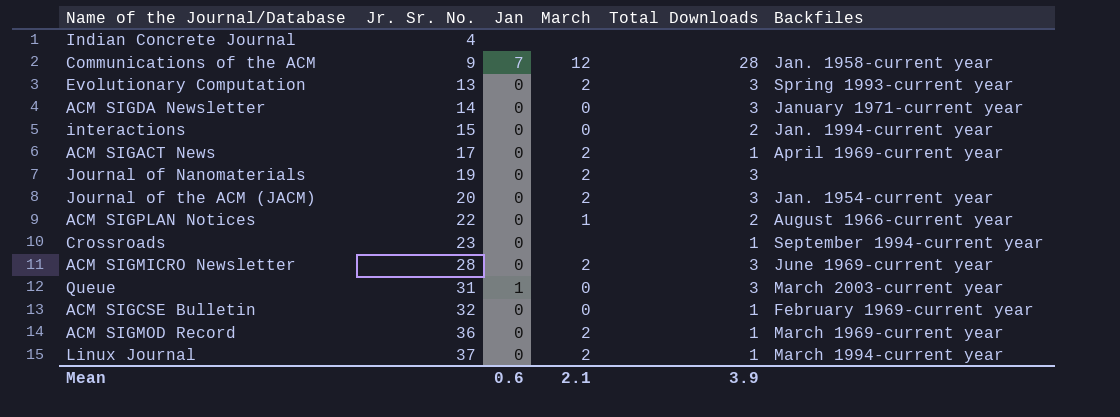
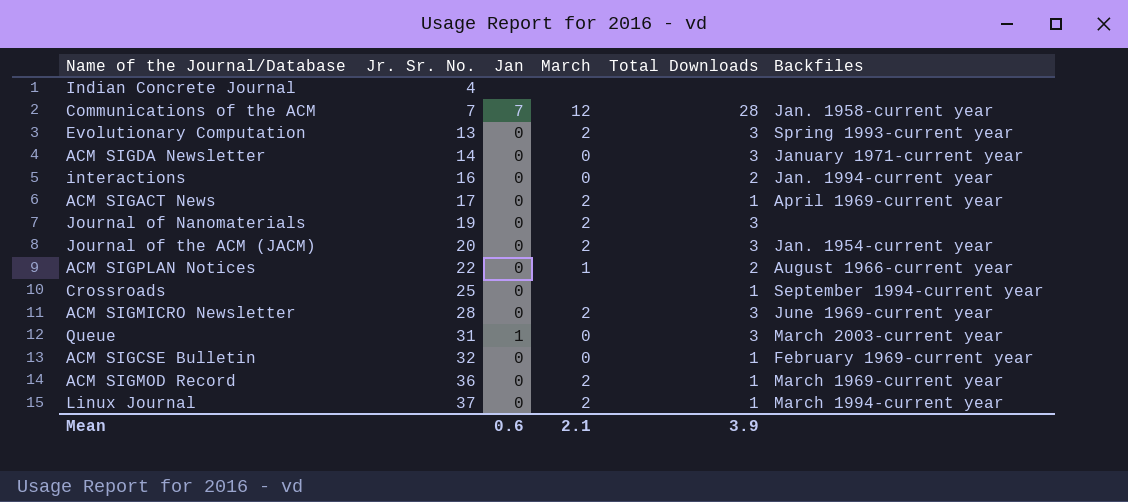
Communications of the ACM | Jr. Sr. No.: 9 -> 7
interactions | Jr. Sr. No.: 15 -> 16
Crossroads | Jr. Sr. No.: 23 -> 25

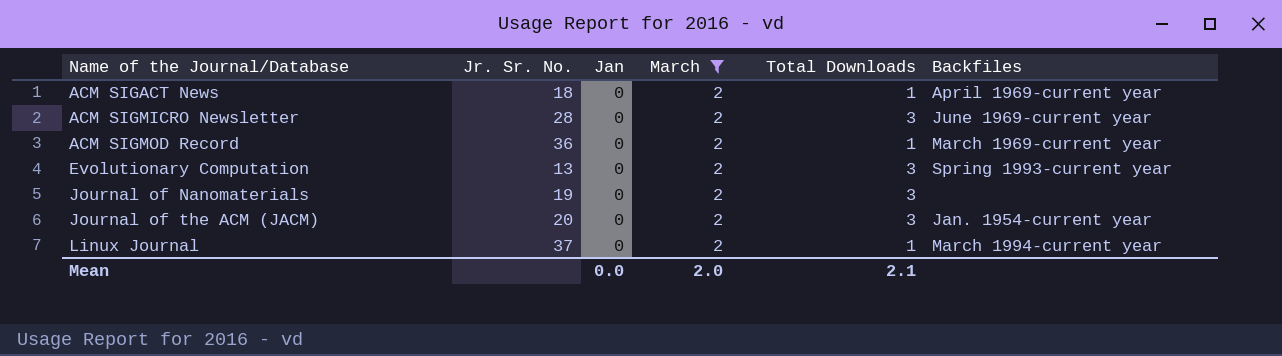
filter: none -> March = 2
row order: Jr. Sr. No. ascending -> Name of the Journal/Database ascending
ACM SIGACT News | Jr. Sr. No.: 17 -> 18
Mean | Jan: 0.6 -> 0.0
Mean | March: 2.1 -> 2.0
Mean | Total Downloads: 3.9 -> 2.1

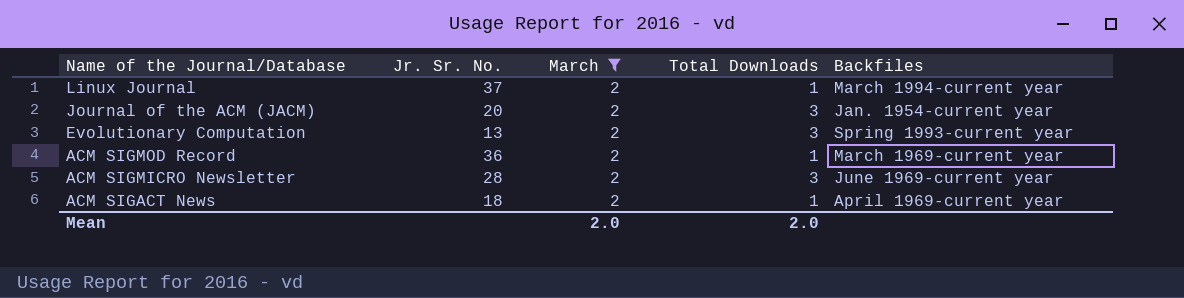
row order: Name of the Journal/Database ascending -> Name of the Journal/Database descending
column Jan | position: 3 -> none
row Journal of Nanomaterials: 19 | 0 | 2 | 3 | none -> none
Mean | Total Downloads: 2.1 -> 2.0

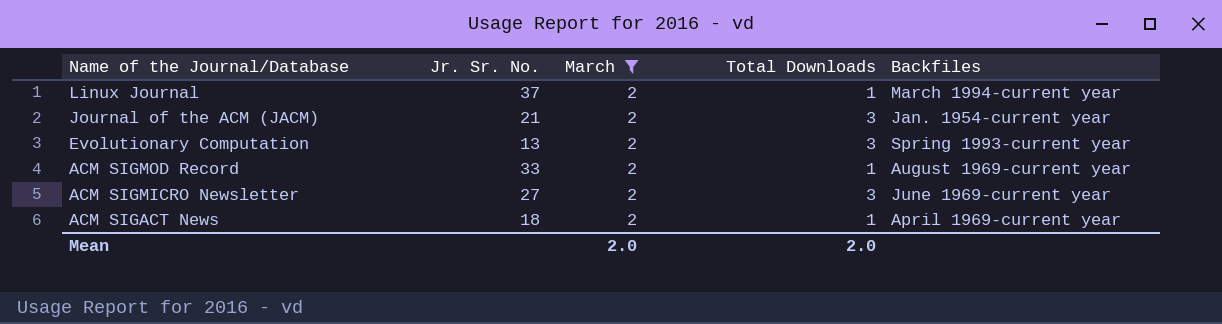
Journal of the ACM (JACM) | Jr. Sr. No.: 20 -> 21
ACM SIGMOD Record | Jr. Sr. No.: 36 -> 33
ACM SIGMOD Record | Backfiles: March 1969-current year -> August 1969-current year
ACM SIGMICRO Newsletter | Jr. Sr. No.: 28 -> 27

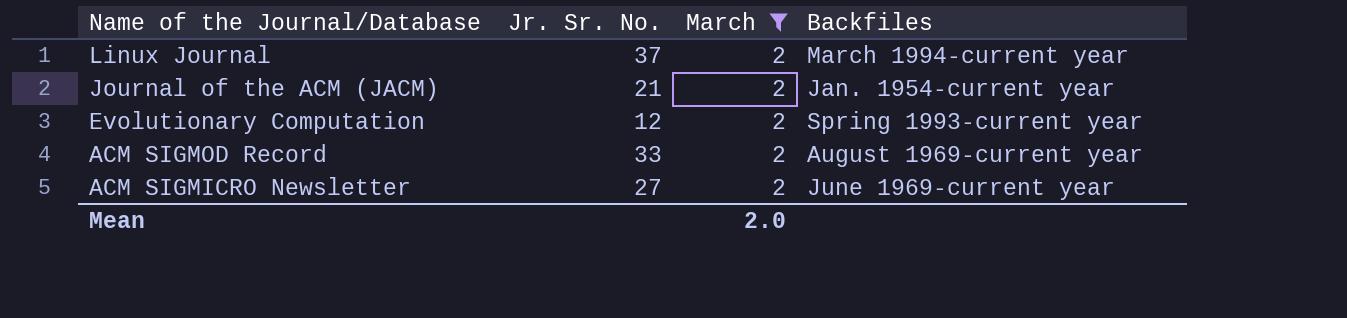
column Total Downloads | position: 4 -> none
row ACM SIGACT News: 18 | 2 | 1 | April 1969-current year -> none
Evolutionary Computation | Jr. Sr. No.: 13 -> 12

